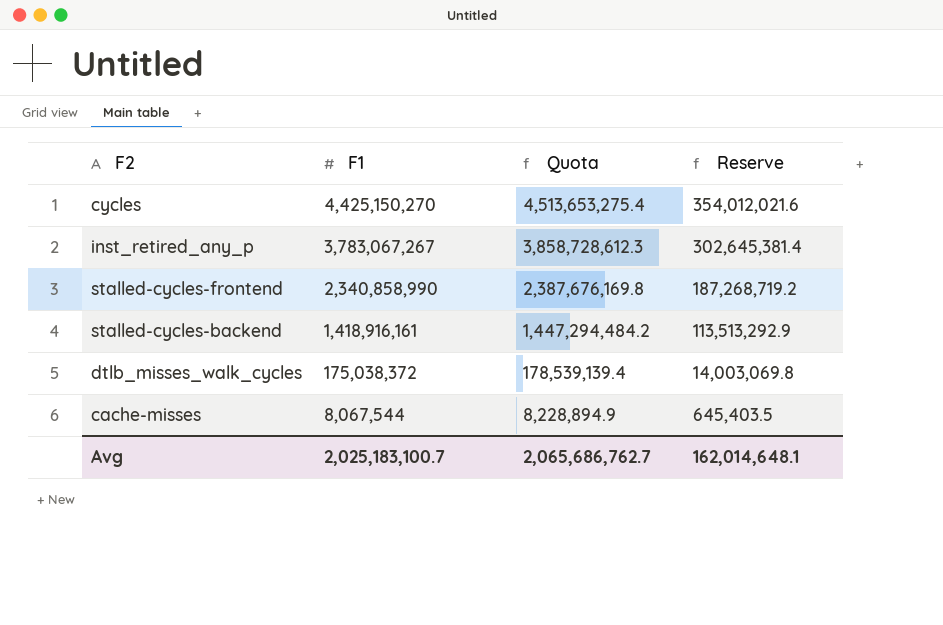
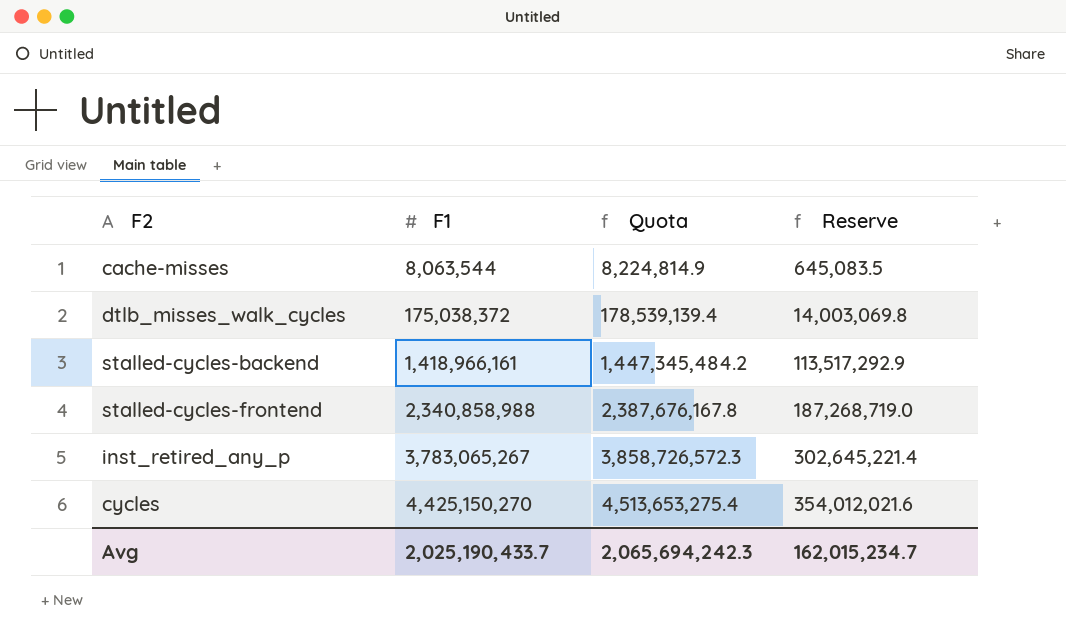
row order: F1 descending -> F1 ascending
cache-misses | F1: 8,067,544 -> 8,063,544
cache-misses | Quota: 8,228,894.9 -> 8,224,814.9
cache-misses | Reserve: 645,403.5 -> 645,083.5
stalled-cycles-backend | F1: 1,418,916,161 -> 1,418,966,161
stalled-cycles-backend | Quota: 1,447,294,484.2 -> 1,447,345,484.2
stalled-cycles-backend | Reserve: 113,513,292.9 -> 113,517,292.9
stalled-cycles-frontend | F1: 2,340,858,990 -> 2,340,858,988
stalled-cycles-frontend | Quota: 2,387,676,169.8 -> 2,387,676,167.8
stalled-cycles-frontend | Reserve: 187,268,719.2 -> 187,268,719.0
inst_retired_any_p | F1: 3,783,067,267 -> 3,783,065,267
inst_retired_any_p | Quota: 3,858,728,612.3 -> 3,858,726,572.3
inst_retired_any_p | Reserve: 302,645,381.4 -> 302,645,221.4
Avg | F1: 2,025,183,100.7 -> 2,025,190,433.7
Avg | Quota: 2,065,686,762.7 -> 2,065,694,242.3
Avg | Reserve: 162,014,648.1 -> 162,015,234.7

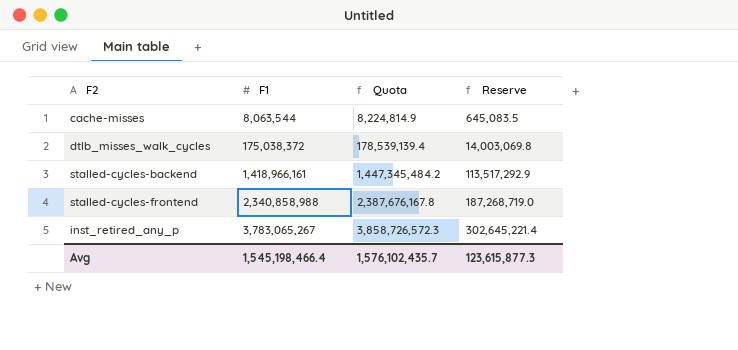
row cycles: 4,425,150,270 | 4,513,653,275.4 | 354,012,021.6 -> none
Avg | F1: 2,025,190,433.7 -> 1,545,198,466.4
Avg | Quota: 2,065,694,242.3 -> 1,576,102,435.7
Avg | Reserve: 162,015,234.7 -> 123,615,877.3

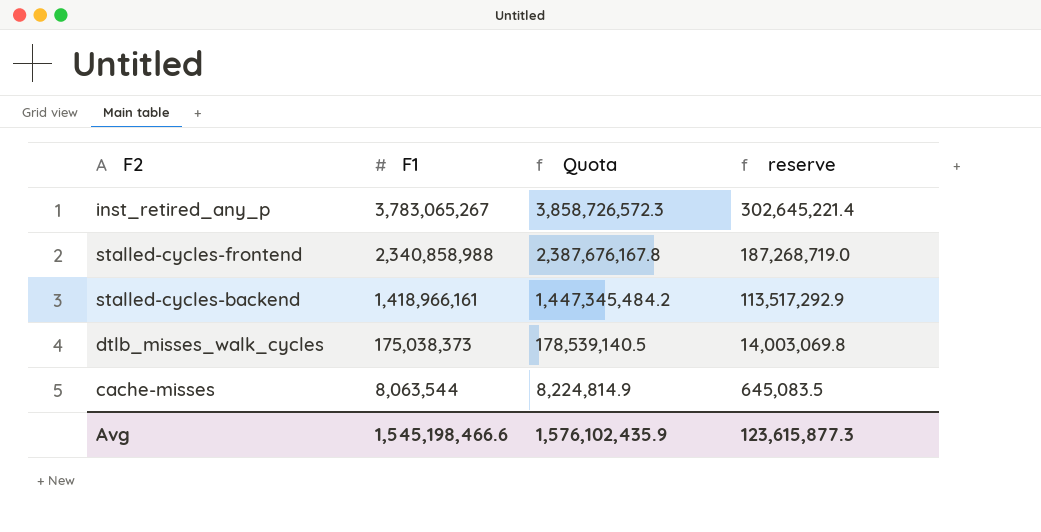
row order: F1 ascending -> F1 descending
column name: Reserve -> reserve
dtlb_misses_walk_cycles | F1: 175,038,372 -> 175,038,373
dtlb_misses_walk_cycles | Quota: 178,539,139.4 -> 178,539,140.5
Avg | F1: 1,545,198,466.4 -> 1,545,198,466.6
Avg | Quota: 1,576,102,435.7 -> 1,576,102,435.9

